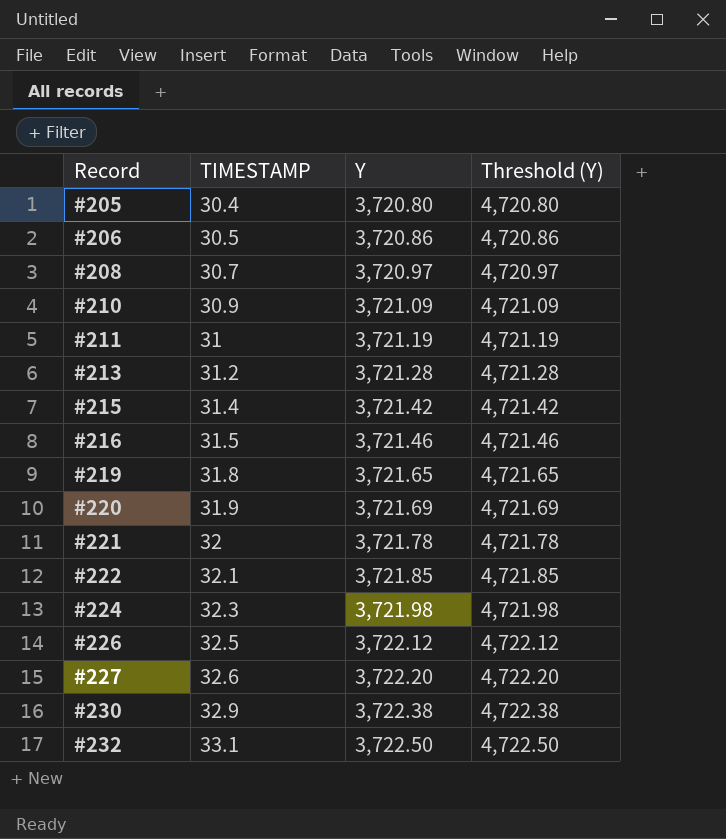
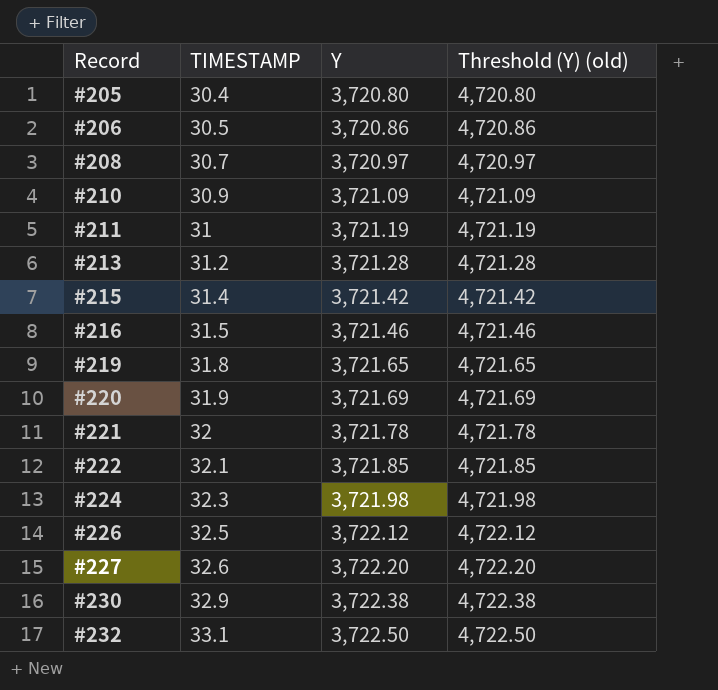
column name: Threshold (Y) -> Threshold (Y) (old)

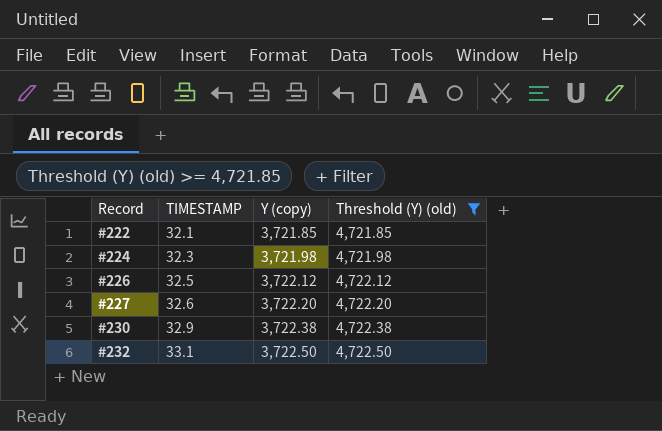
filter: none -> Threshold (Y) (old) >= 4,721.85
column name: Y -> Y (copy)

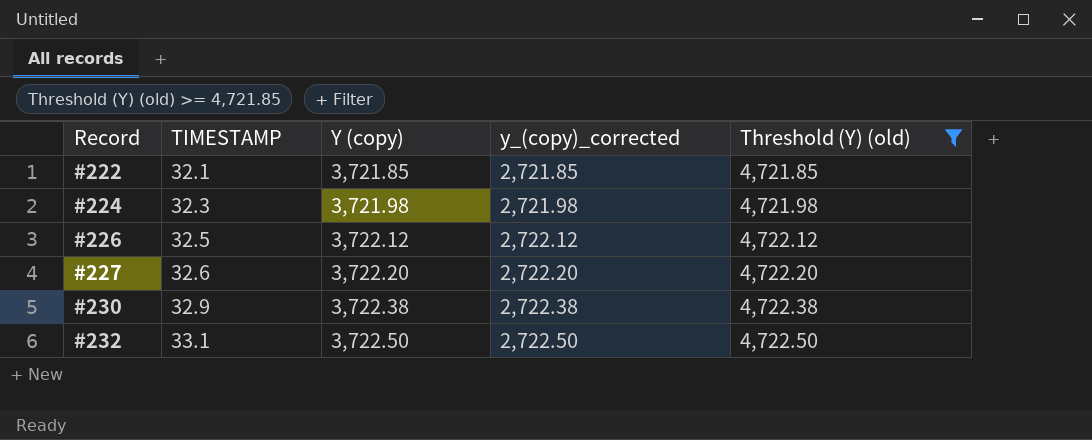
column y_(copy)_corrected | formula: none -> [Y (copy)] - 1000

